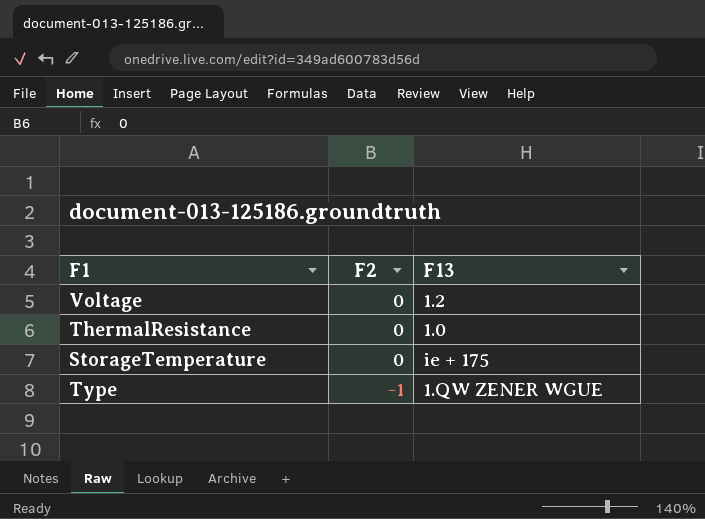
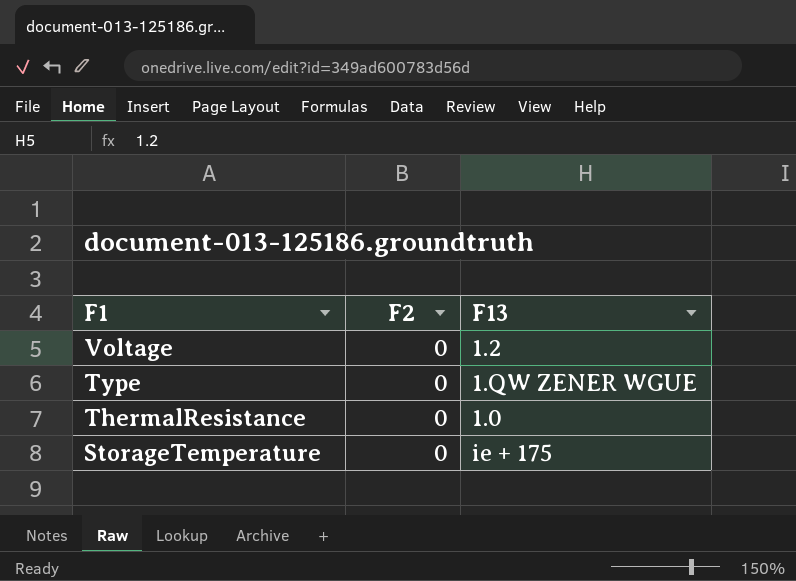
row order: F2 descending -> F1 descending
Type | F2: -1 -> 0

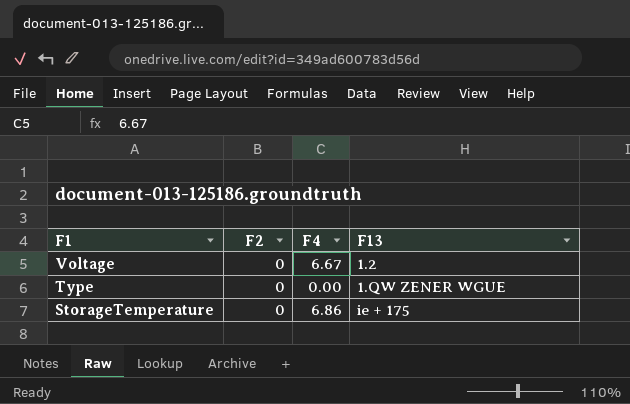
column F4 | position: none -> 3
row ThermalResistance: 0 | 1.0 -> none

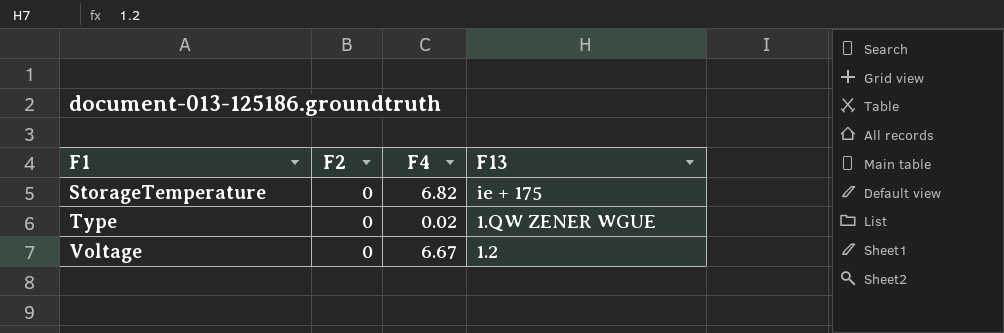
row order: F1 descending -> F1 ascending
StorageTemperature | F4: 6.86 -> 6.82
Type | F4: 0.00 -> 0.02

